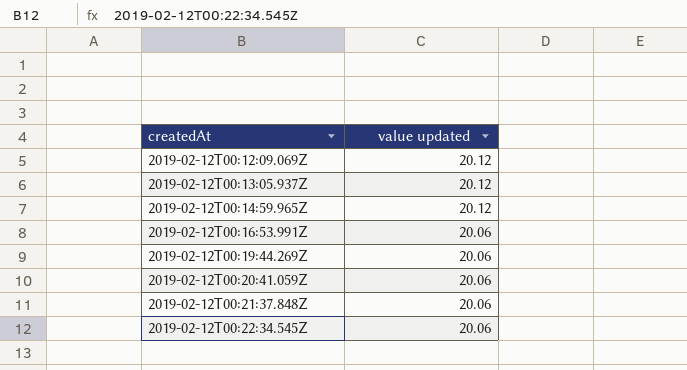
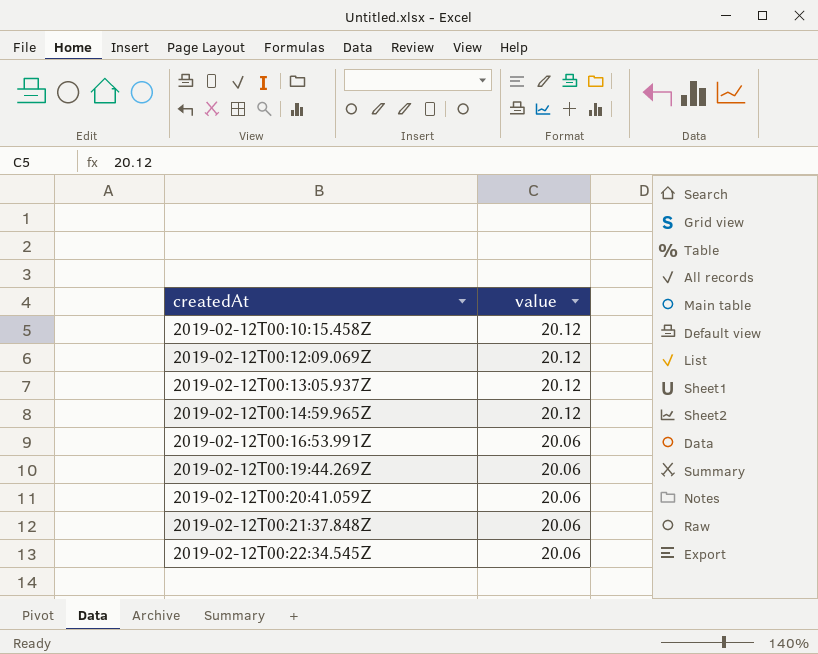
column name: value updated -> value
row 2019-02-12T00:10:15.458Z: none -> 20.12

